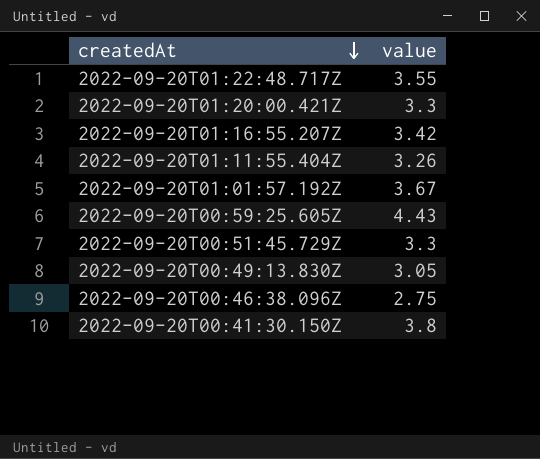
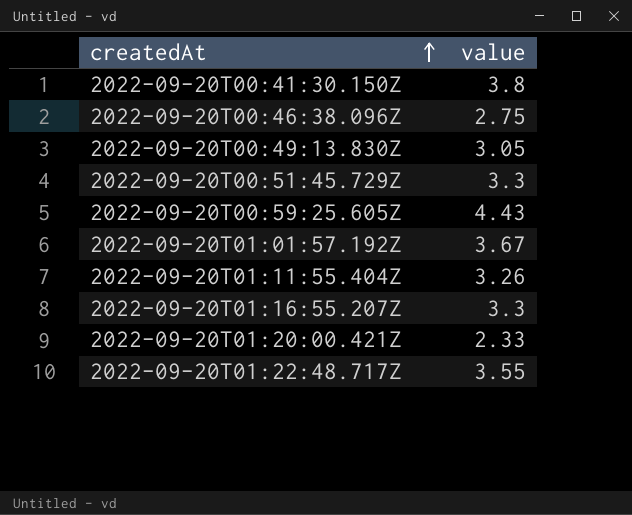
row order: createdAt descending -> createdAt ascending
2022-09-20T01:16:55.207Z | value: 3.42 -> 3.3
2022-09-20T01:20:00.421Z | value: 3.3 -> 2.33

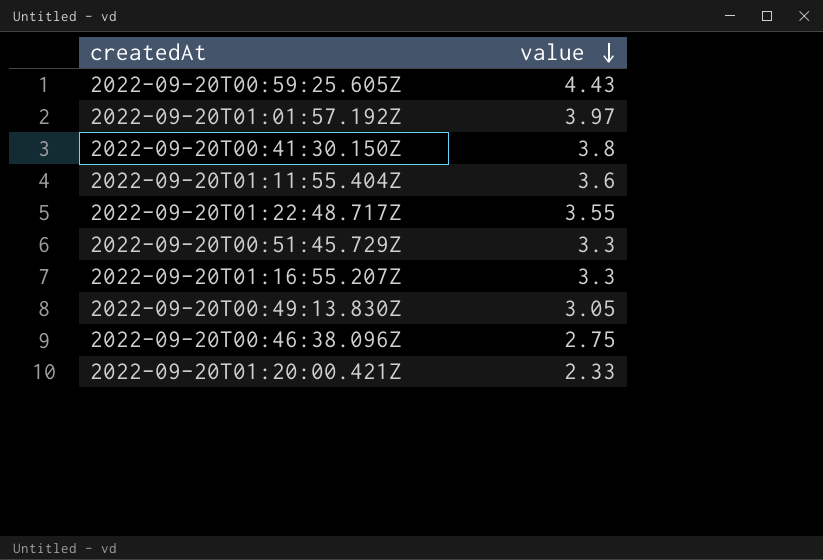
row order: createdAt ascending -> value descending
2022-09-20T01:01:57.192Z | value: 3.67 -> 3.97
2022-09-20T01:11:55.404Z | value: 3.26 -> 3.6

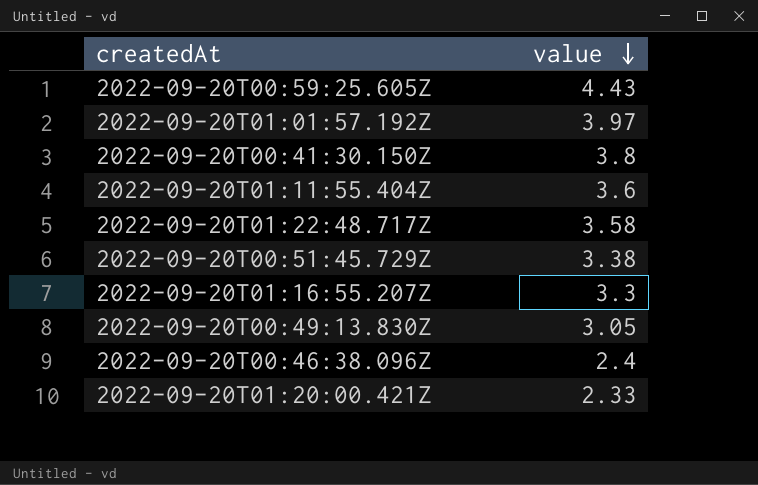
2022-09-20T01:22:48.717Z | value: 3.55 -> 3.58
2022-09-20T00:51:45.729Z | value: 3.3 -> 3.38
2022-09-20T00:46:38.096Z | value: 2.75 -> 2.4

